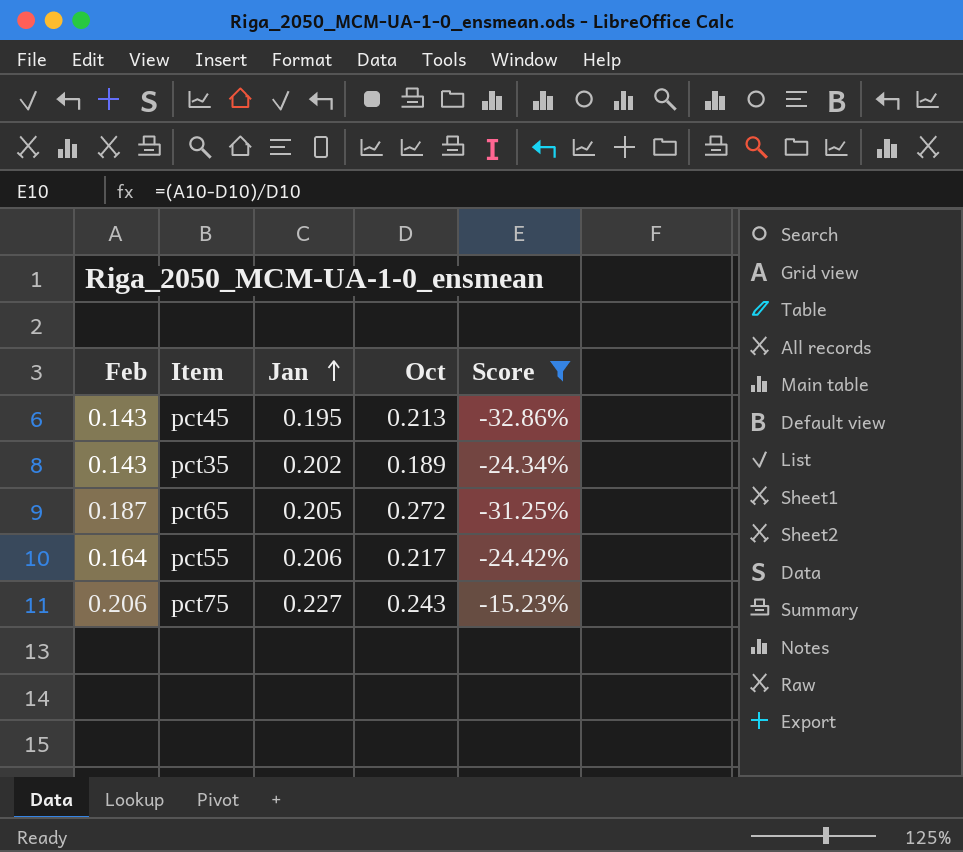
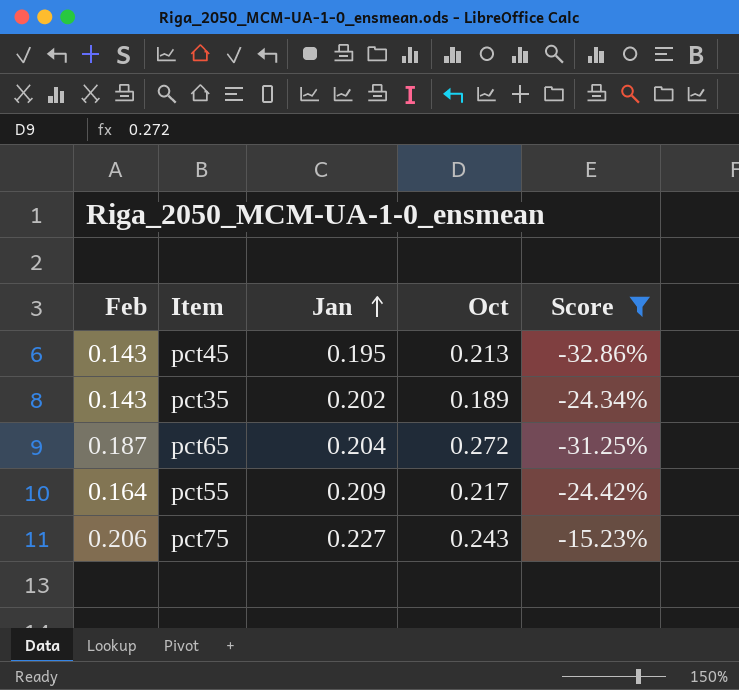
pct65 | Jan: 0.205 -> 0.204
pct55 | Jan: 0.206 -> 0.209

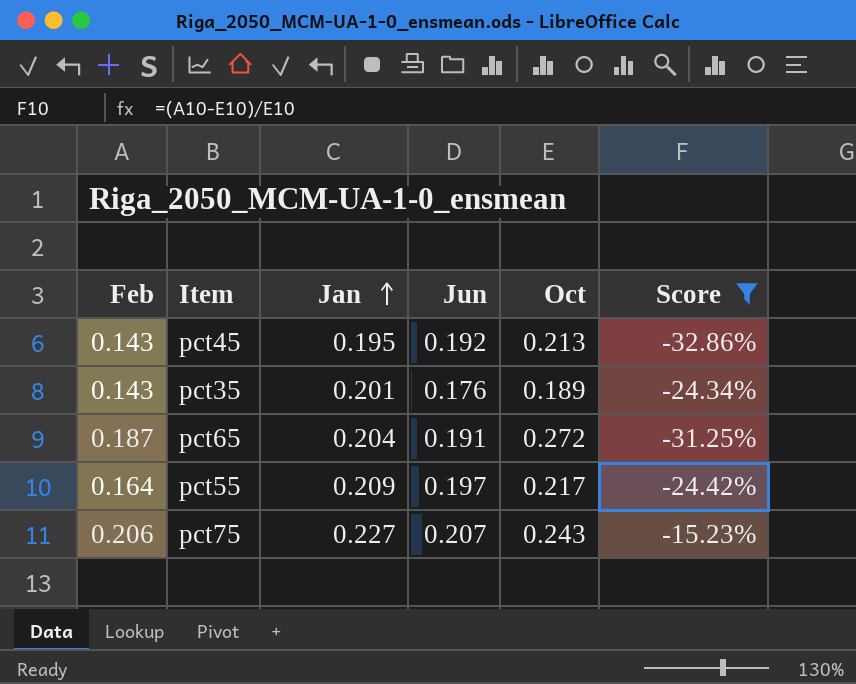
column Jun | position: none -> 4
pct35 | Jan: 0.202 -> 0.201

